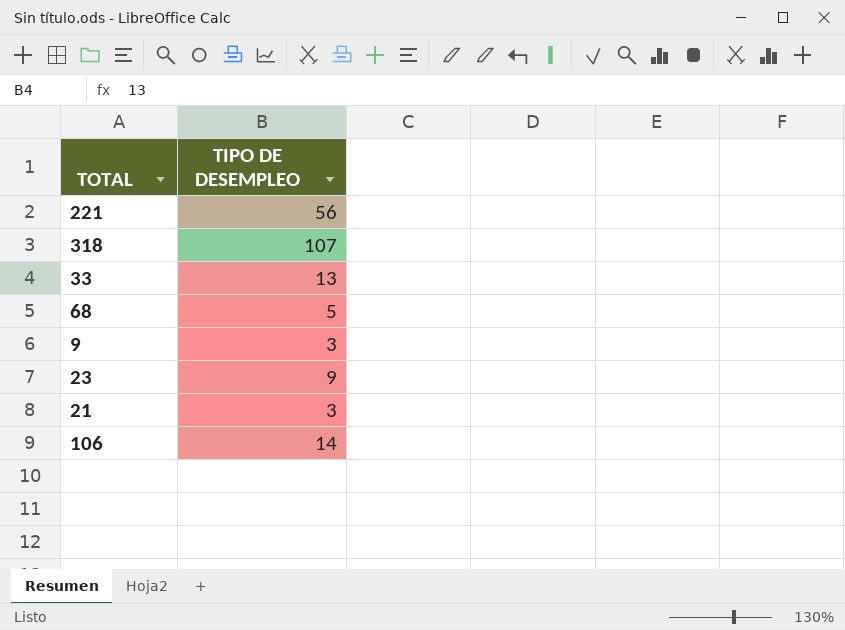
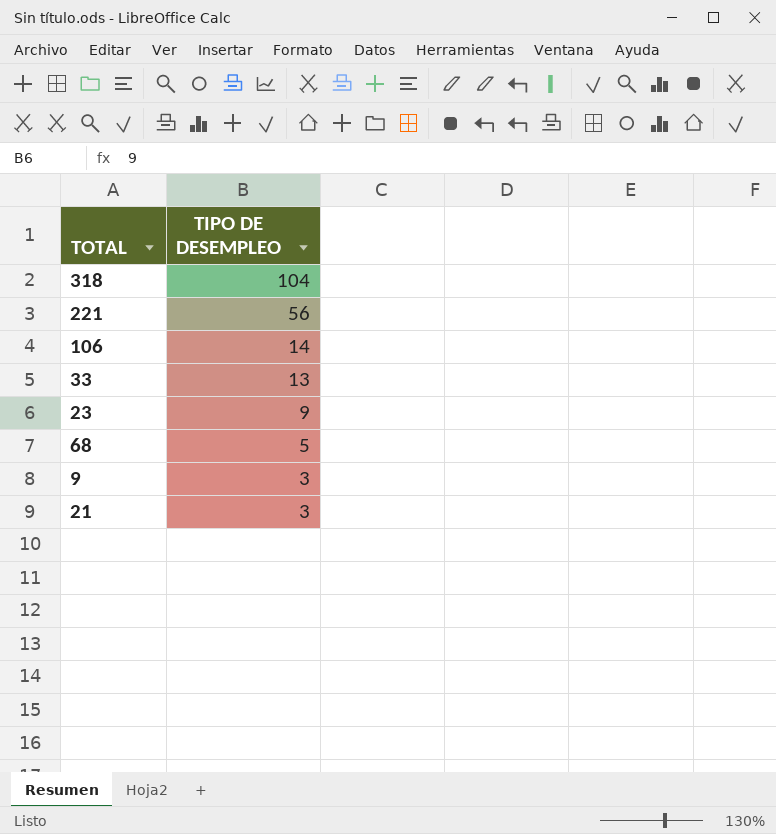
row order: none -> TIPO DE DESEMPLEO descending
318 | TIPO DE DESEMPLEO: 107 -> 104

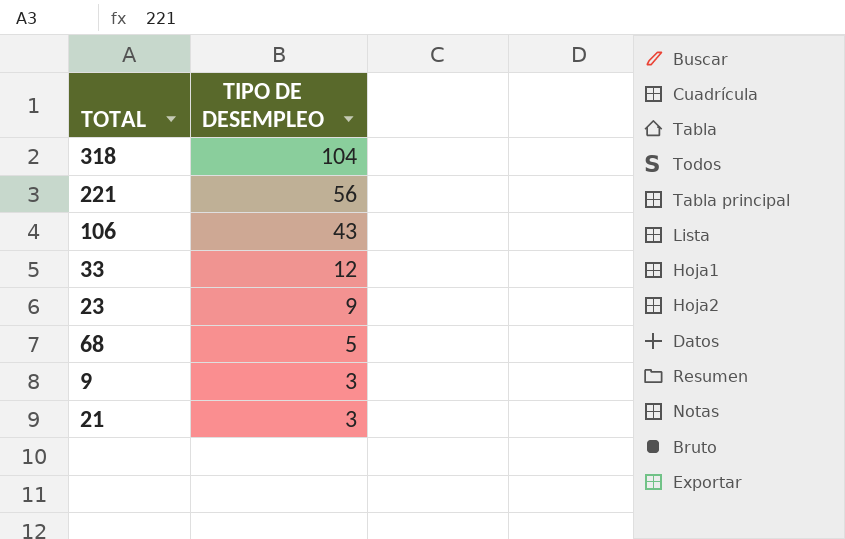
106 | TIPO DE DESEMPLEO: 14 -> 43
33 | TIPO DE DESEMPLEO: 13 -> 12

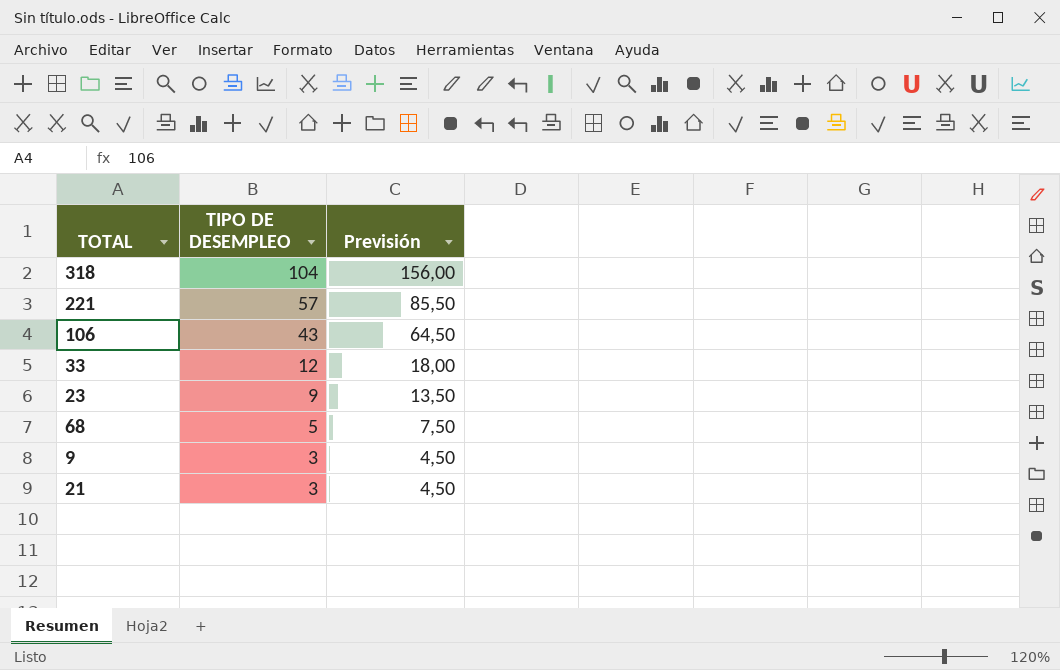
column Previsión | formula: none -> [TIPO DE DESEMPLEO] * 1,5
221 | TIPO DE DESEMPLEO: 56 -> 57

